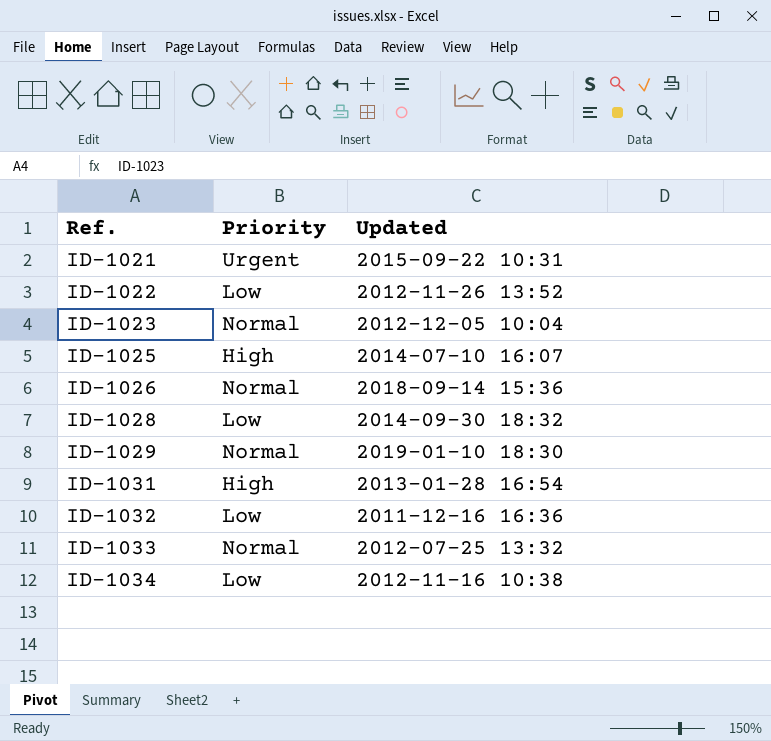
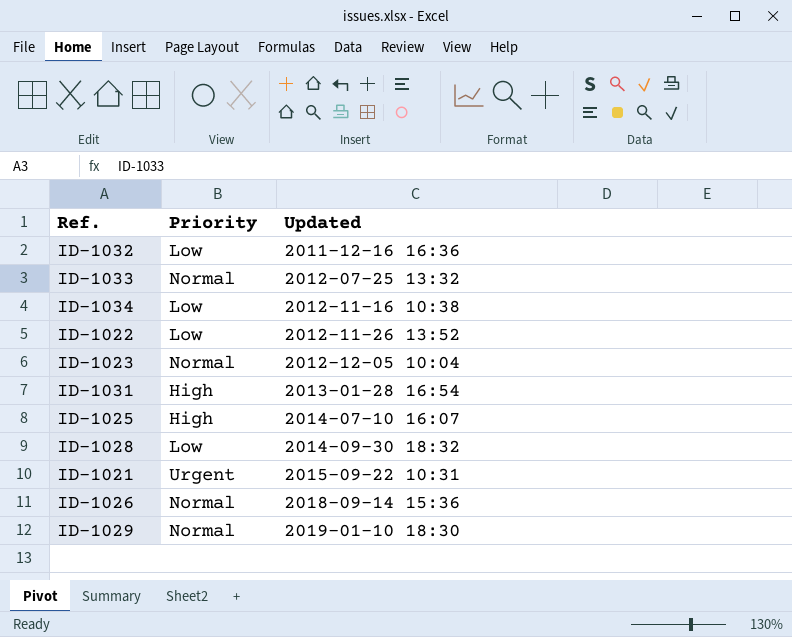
row order: Ref. ascending -> Updated ascending

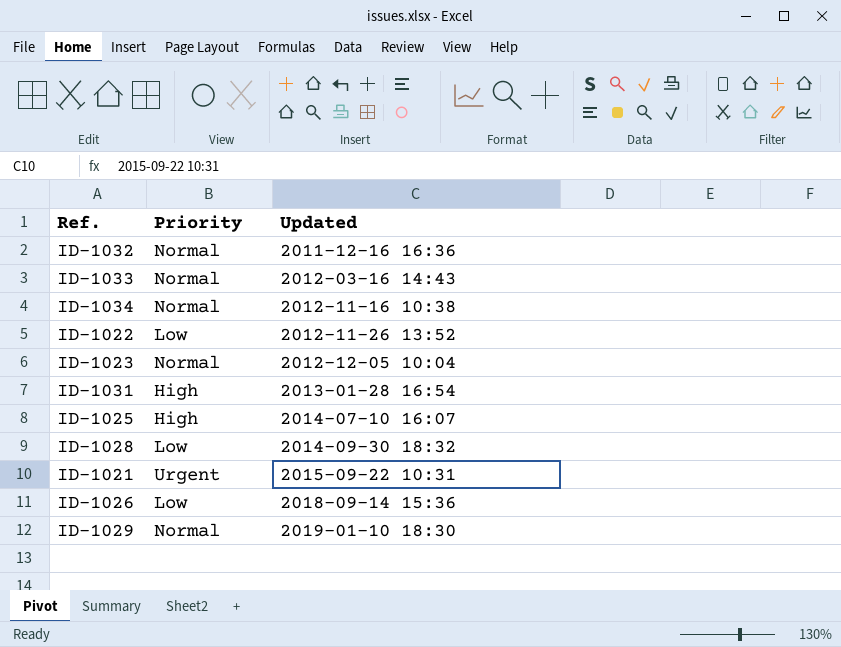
ID-1032 | Priority: Low -> Normal
ID-1033 | Updated: 2012-07-25 13:32 -> 2012-03-16 14:43
ID-1034 | Priority: Low -> Normal
ID-1026 | Priority: Normal -> Low

